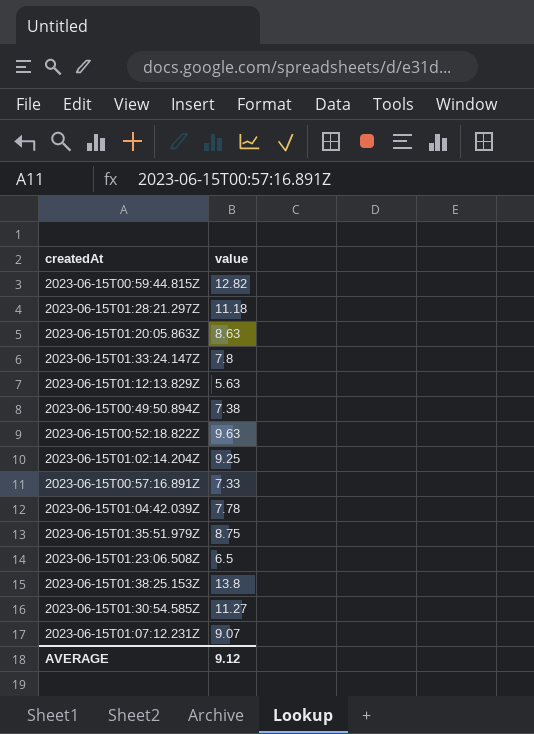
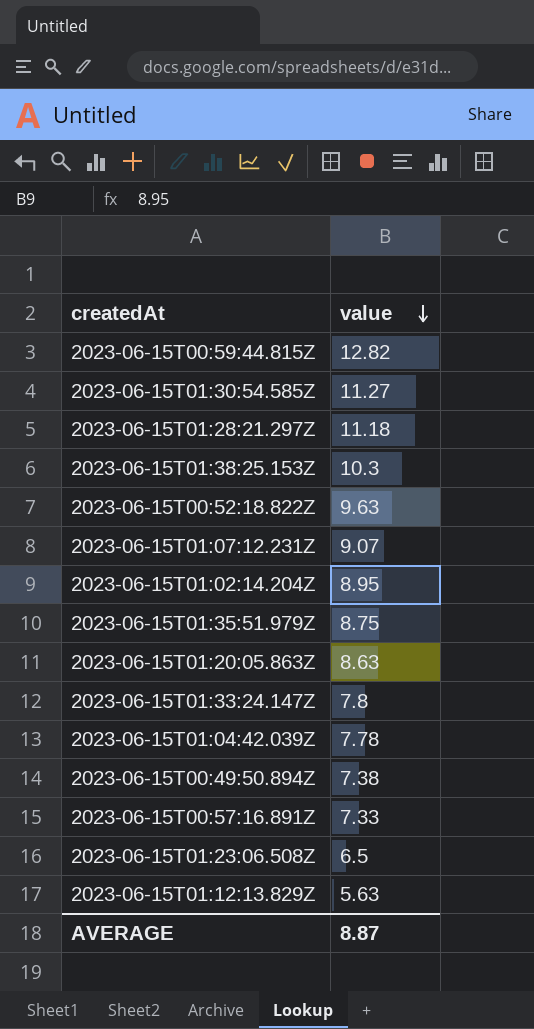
row order: none -> value descending
2023-06-15T01:38:25.153Z | value: 13.8 -> 10.3
2023-06-15T01:02:14.204Z | value: 9.25 -> 8.95
AVERAGE | value: 9.12 -> 8.87

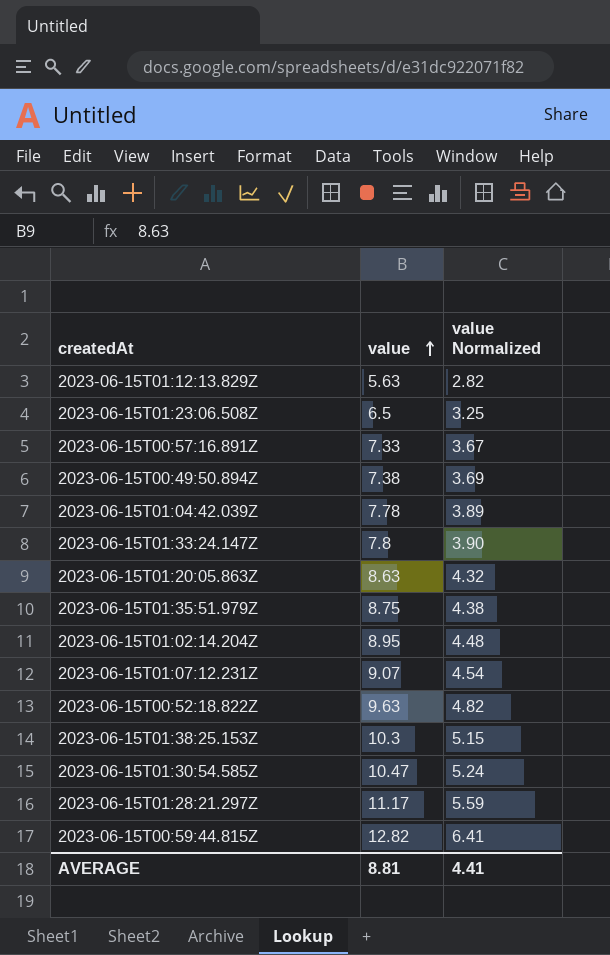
row order: value descending -> value ascending
column value Normalized | formula: none -> [value] * 0.5
2023-06-15T01:30:54.585Z | value: 11.27 -> 10.47
2023-06-15T01:28:21.297Z | value: 11.18 -> 11.17
AVERAGE | value: 8.87 -> 8.81

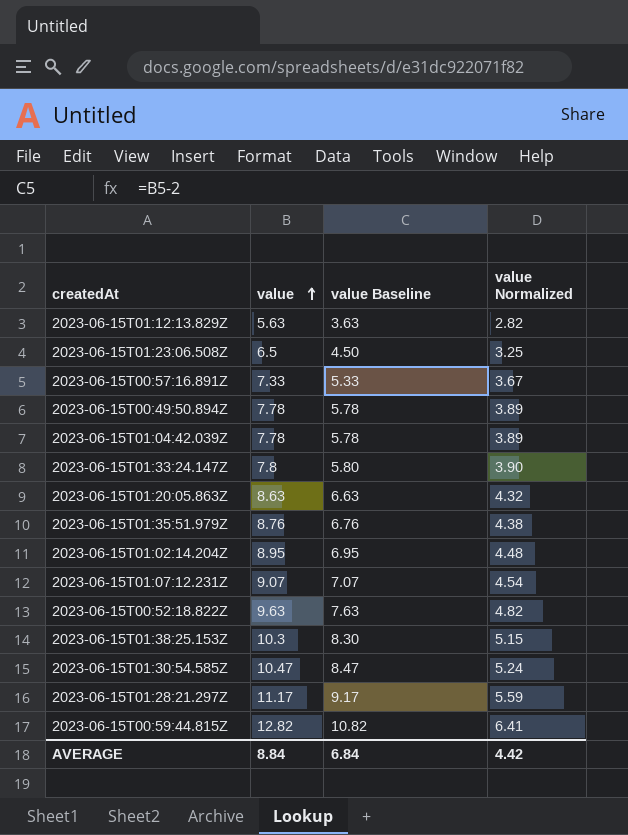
column value Baseline | formula: none -> [value] - 2
2023-06-15T00:49:50.894Z | value: 7.38 -> 7.78
2023-06-15T00:49:50.894Z | value Normalized: 3.69 -> 3.89
2023-06-15T01:35:51.979Z | value: 8.75 -> 8.76
AVERAGE | value: 8.81 -> 8.84
AVERAGE | value Normalized: 4.41 -> 4.42

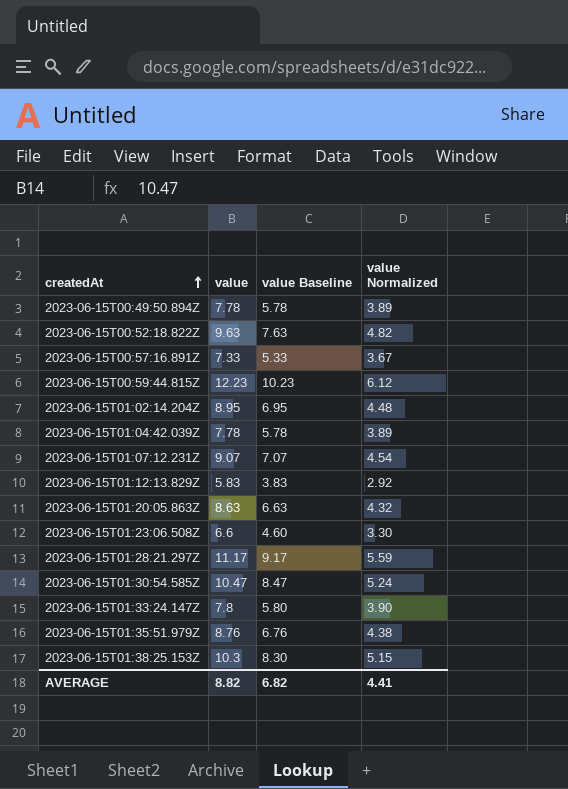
row order: value ascending -> createdAt ascending
2023-06-15T00:59:44.815Z | value: 12.82 -> 12.23
2023-06-15T00:59:44.815Z | value Baseline: 10.82 -> 10.23
2023-06-15T00:59:44.815Z | value Normalized: 6.41 -> 6.12
2023-06-15T01:12:13.829Z | value: 5.63 -> 5.83
2023-06-15T01:12:13.829Z | value Baseline: 3.63 -> 3.83
2023-06-15T01:12:13.829Z | value Normalized: 2.82 -> 2.92
2023-06-15T01:23:06.508Z | value: 6.5 -> 6.6
2023-06-15T01:23:06.508Z | value Baseline: 4.50 -> 4.60
2023-06-15T01:23:06.508Z | value Normalized: 3.25 -> 3.30
AVERAGE | value: 8.84 -> 8.82
AVERAGE | value Baseline: 6.84 -> 6.82
AVERAGE | value Normalized: 4.42 -> 4.41

